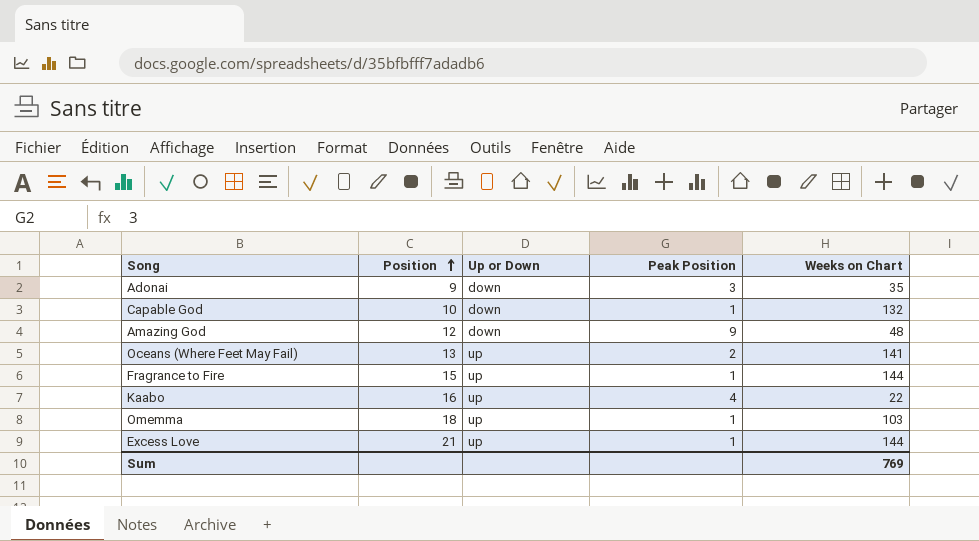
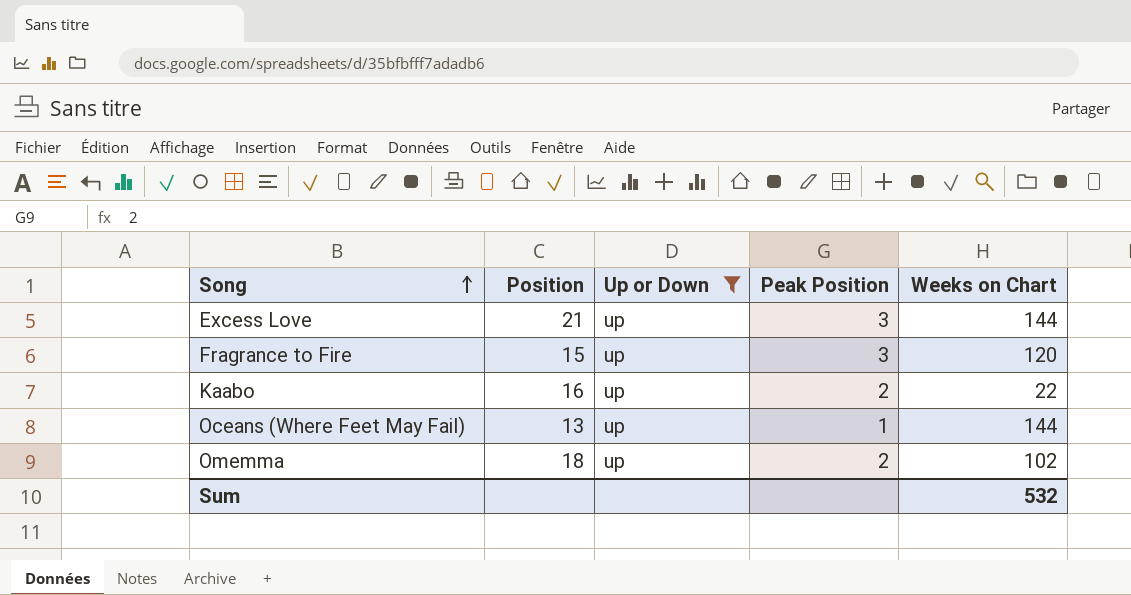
filter: none -> Up or Down = up
row order: Position ascending -> Song ascending
Excess Love | Peak Position: 1 -> 3
Fragrance to Fire | Peak Position: 1 -> 3
Fragrance to Fire | Weeks on Chart: 144 -> 120
Kaabo | Peak Position: 4 -> 2
Oceans (Where Feet May Fail) | Peak Position: 2 -> 1
Oceans (Where Feet May Fail) | Weeks on Chart: 141 -> 144
Omemma | Peak Position: 1 -> 2
Omemma | Weeks on Chart: 103 -> 102
Sum | Weeks on Chart: 769 -> 532

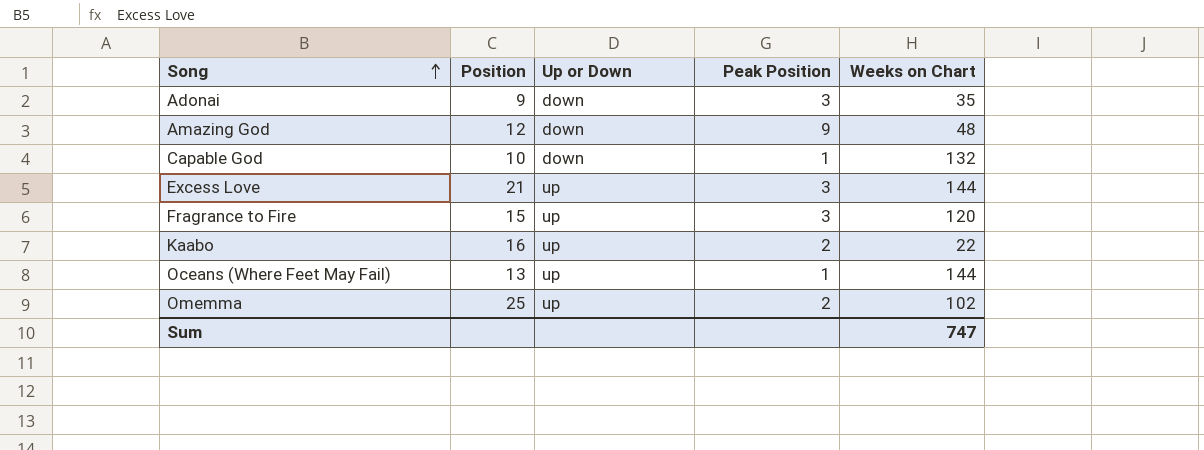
filter: Up or Down = up -> none
Omemma | Position: 18 -> 25
Sum | Weeks on Chart: 532 -> 747

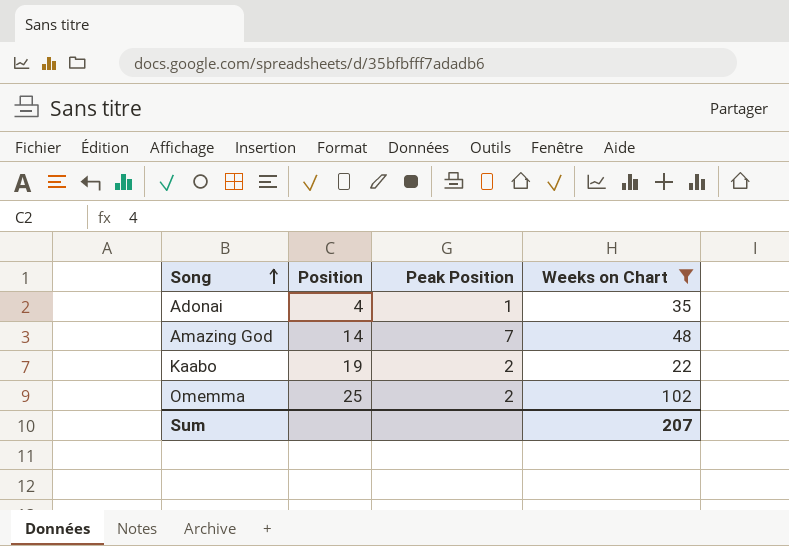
filter: none -> Weeks on Chart <= 102
column Up or Down | position: 3 -> none
Adonai | Position: 9 -> 4
Adonai | Peak Position: 3 -> 1
Amazing God | Position: 12 -> 14
Amazing God | Peak Position: 9 -> 7
Kaabo | Position: 16 -> 19
Sum | Weeks on Chart: 747 -> 207

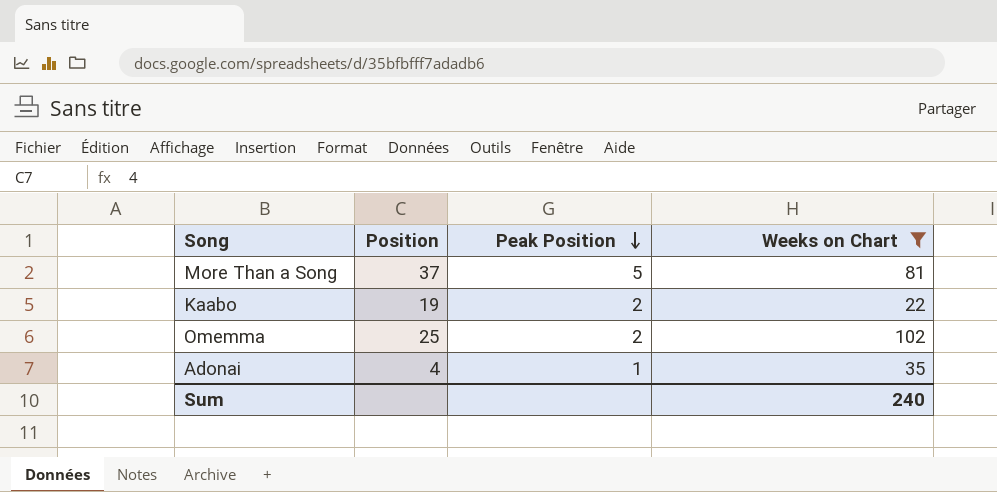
row order: Song ascending -> Peak Position descending
row Amazing God: 14 | 7 | 48 -> none
row More Than a Song: none -> 37 | 5 | 81
Sum | Weeks on Chart: 207 -> 240

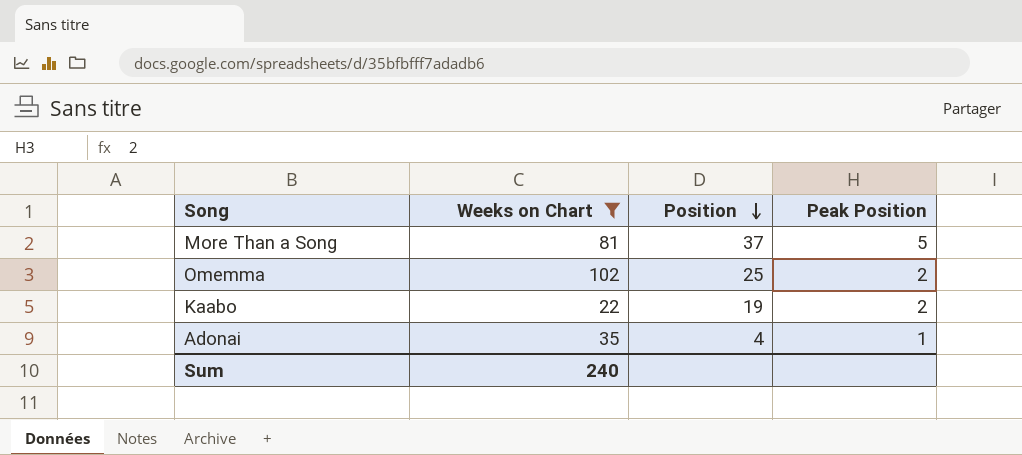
row order: Peak Position descending -> Position descending
column Weeks on Chart | position: 4 -> 2

